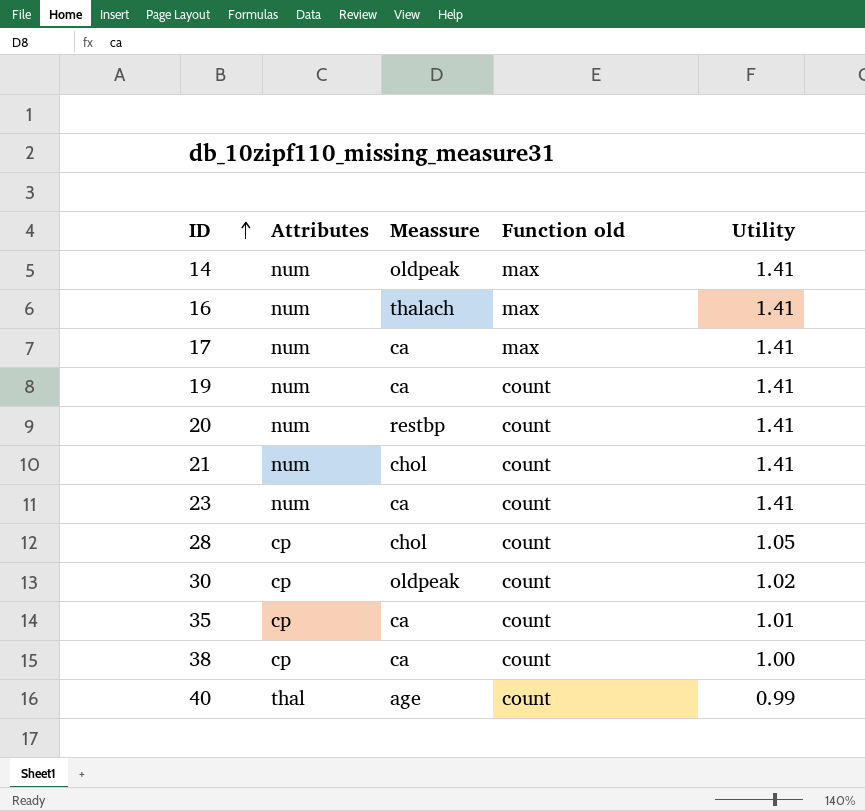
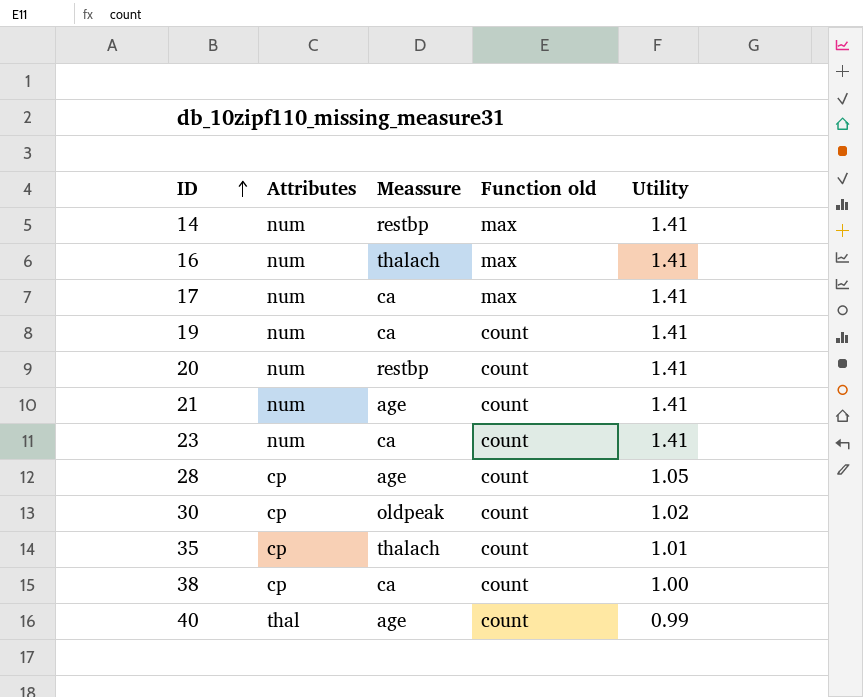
14 | Meassure: oldpeak -> restbp
21 | Meassure: chol -> age
28 | Meassure: chol -> age
35 | Meassure: ca -> thalach

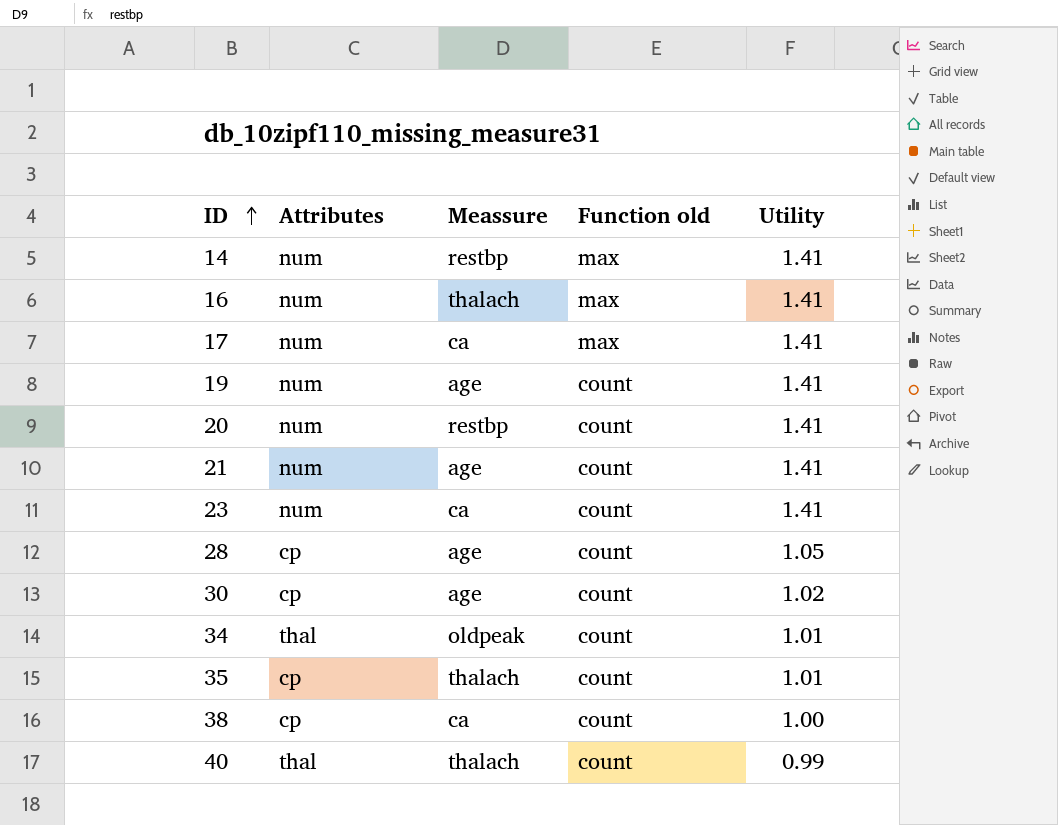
19 | Meassure: ca -> age
30 | Meassure: oldpeak -> age
row 34: none -> thal | oldpeak | count | 1.01
40 | Meassure: age -> thalach

